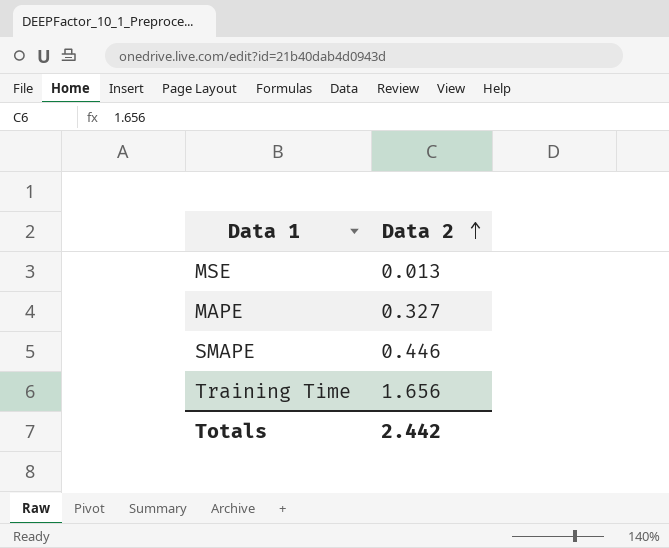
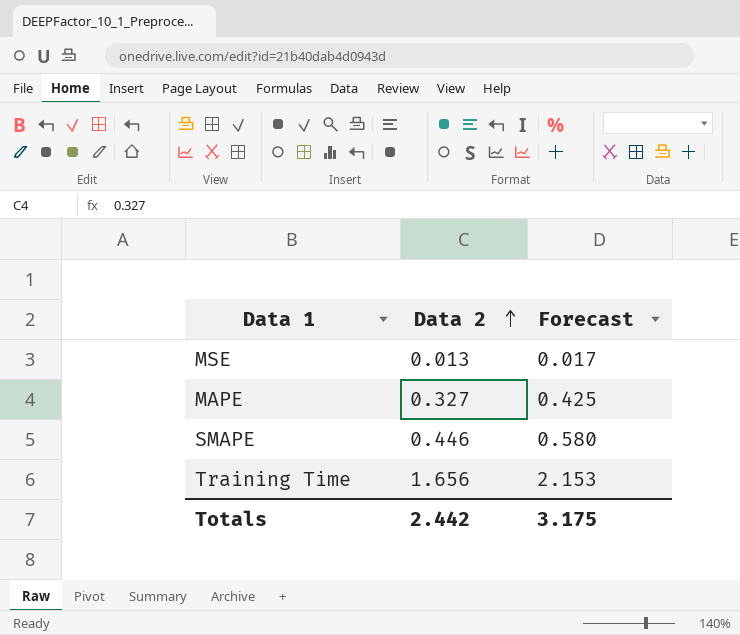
column Forecast | formula: none -> [Data 2] * 1.3

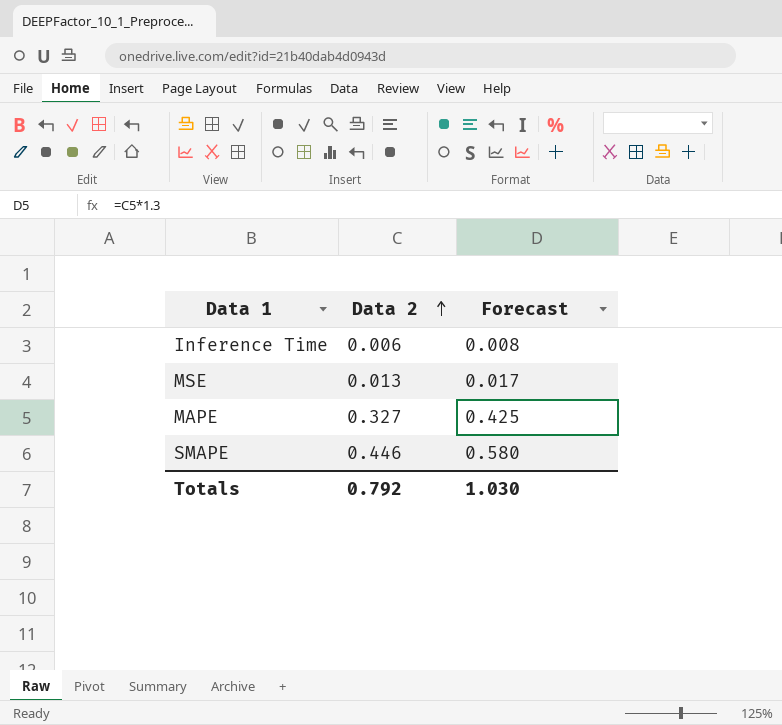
row Training Time: 1.656 | 2.153 -> none
row Inference Time: none -> 0.006 | 0.008
Totals | Data 2: 2.442 -> 0.792
Totals | Forecast: 3.175 -> 1.030

